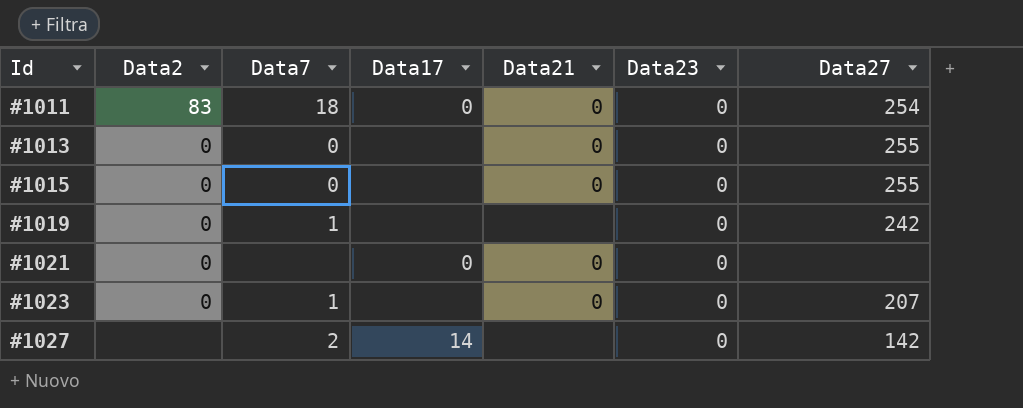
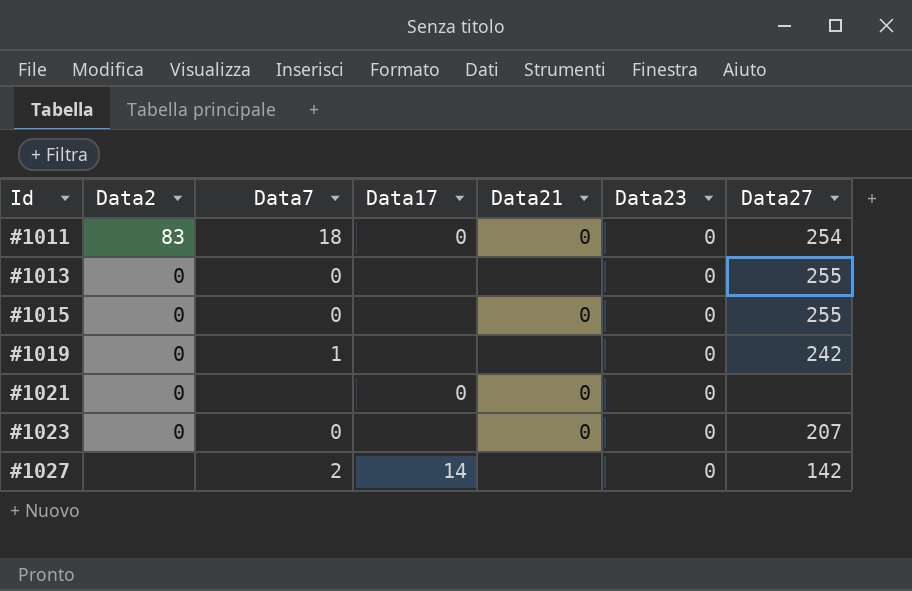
#1013 | Data21: 0 -> none
#1023 | Data7: 1 -> 0

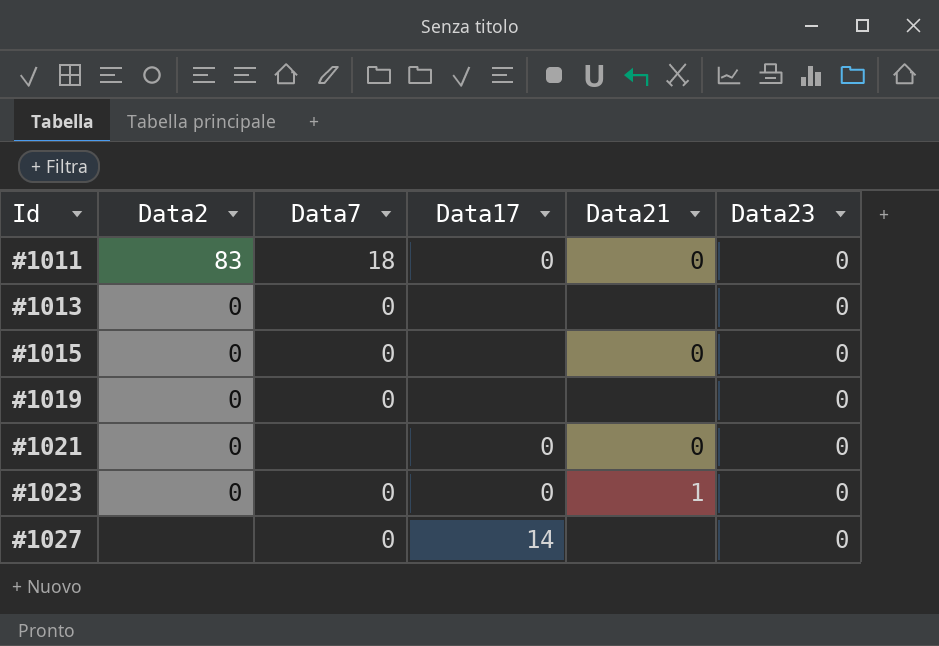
column Data27 | position: 7 -> none
#1019 | Data7: 1 -> 0
#1023 | Data17: none -> 0
#1023 | Data21: 0 -> 1
#1027 | Data7: 2 -> 0

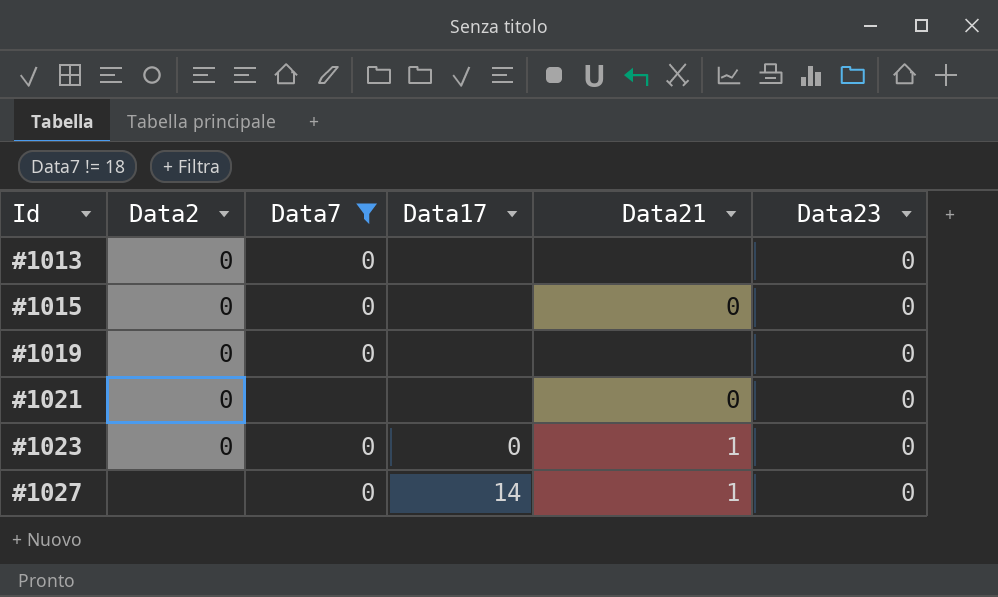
filter: none -> Data7 != 18
#1021 | Data17: 0 -> none
#1027 | Data21: none -> 1

